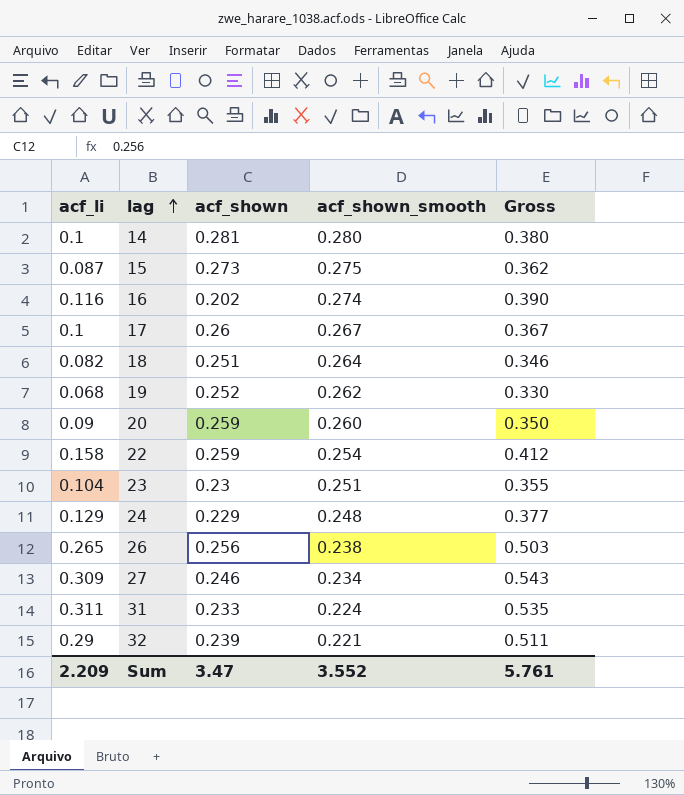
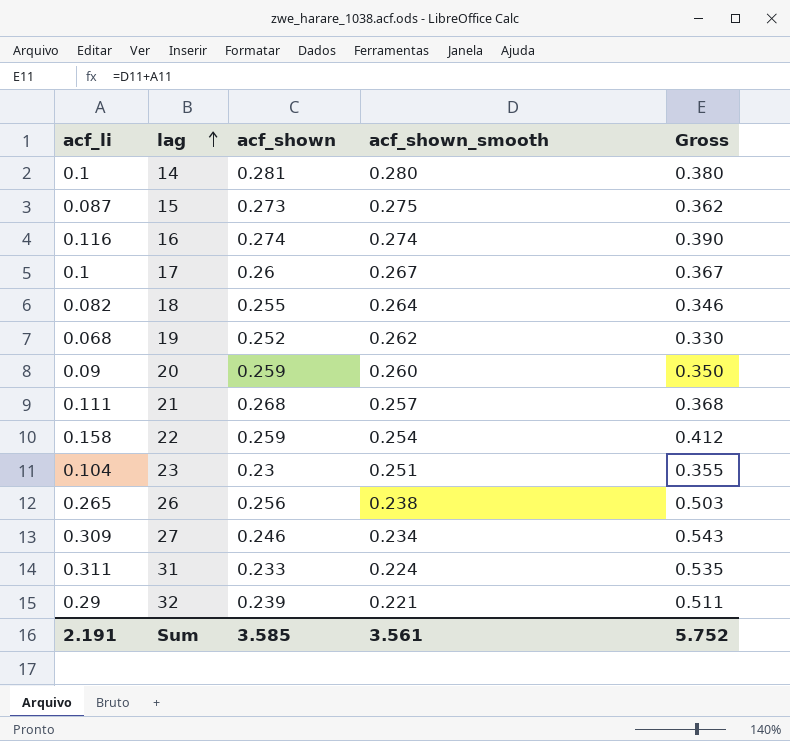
row 24: 0.129 | 0.229 | 0.248 | 0.377 -> none
16 | acf_shown: 0.202 -> 0.274
18 | acf_shown: 0.251 -> 0.255
row 21: none -> 0.111 | 0.268 | 0.257 | 0.368
Sum | acf_li: 2.209 -> 2.191
Sum | acf_shown: 3.47 -> 3.585
Sum | acf_shown_smooth: 3.552 -> 3.561
Sum | Gross: 5.761 -> 5.752

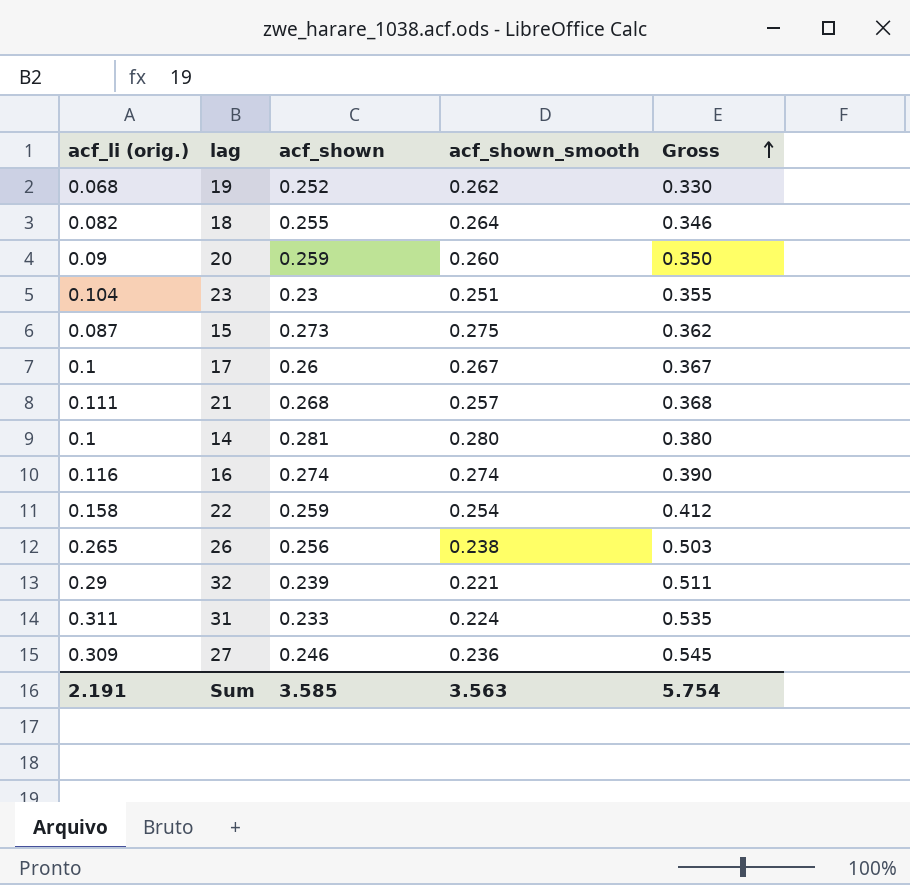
row order: lag ascending -> Gross ascending
column name: acf_li -> acf_li (orig.)
27 | acf_shown_smooth: 0.234 -> 0.236
27 | Gross: 0.543 -> 0.545
Sum | acf_shown_smooth: 3.561 -> 3.563
Sum | Gross: 5.752 -> 5.754

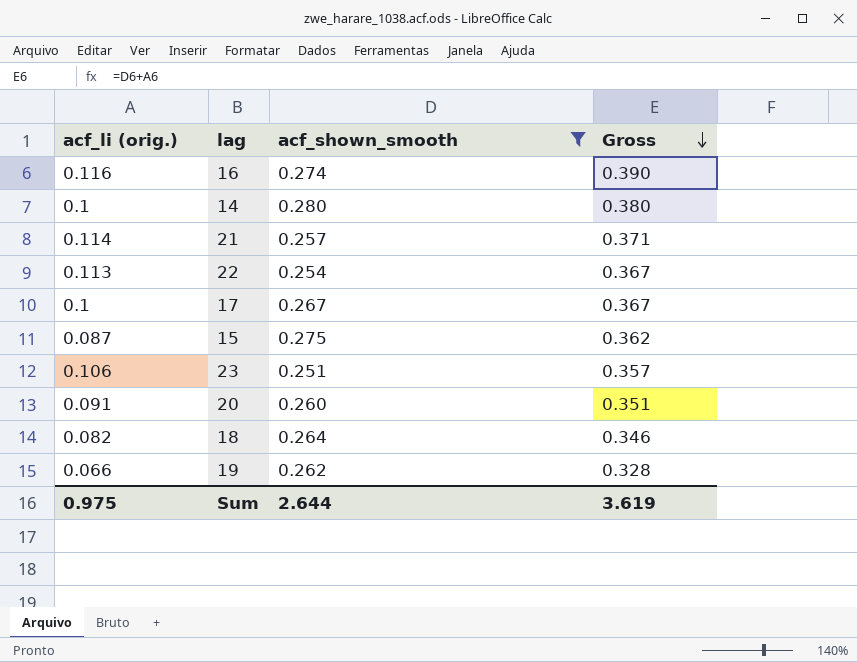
filter: none -> acf_shown_smooth >= 0.251
row order: Gross ascending -> Gross descending
column acf_shown | position: 3 -> none
21 | acf_li (orig.): 0.111 -> 0.114
21 | Gross: 0.368 -> 0.371
22 | acf_li (orig.): 0.158 -> 0.113
22 | Gross: 0.412 -> 0.367
23 | acf_li (orig.): 0.104 -> 0.106
23 | Gross: 0.355 -> 0.357
20 | acf_li (orig.): 0.09 -> 0.091
20 | Gross: 0.350 -> 0.351
19 | acf_li (orig.): 0.068 -> 0.066
19 | Gross: 0.330 -> 0.328
Sum | acf_li (orig.): 2.191 -> 0.975
Sum | acf_shown_smooth: 3.563 -> 2.644
Sum | Gross: 5.754 -> 3.619

